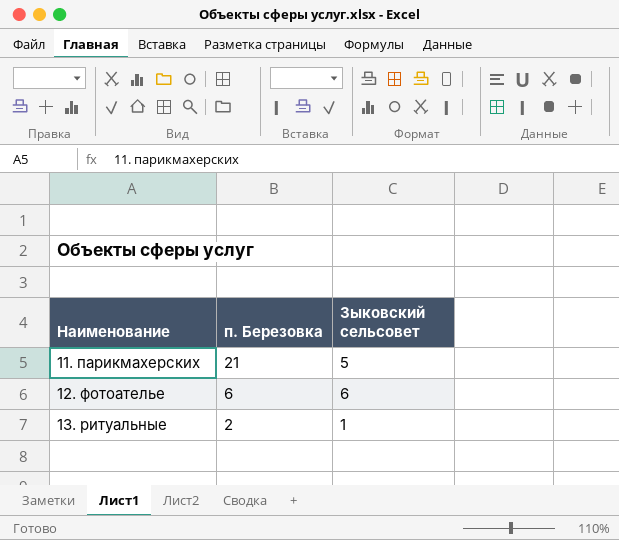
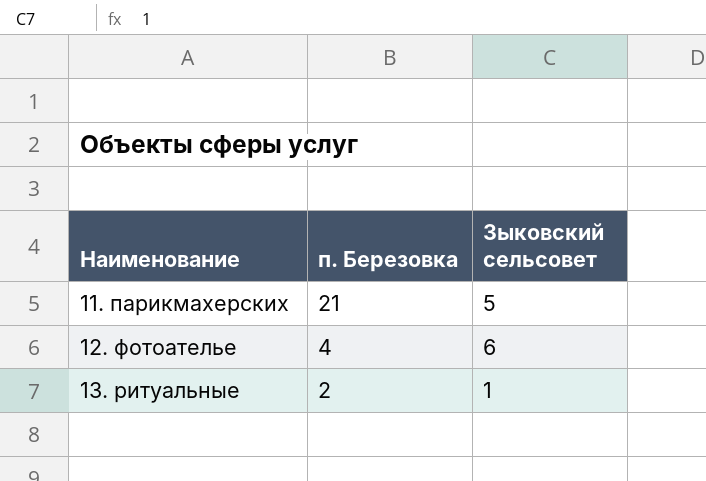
12. фотоателье | п. Березовка: 6 -> 4

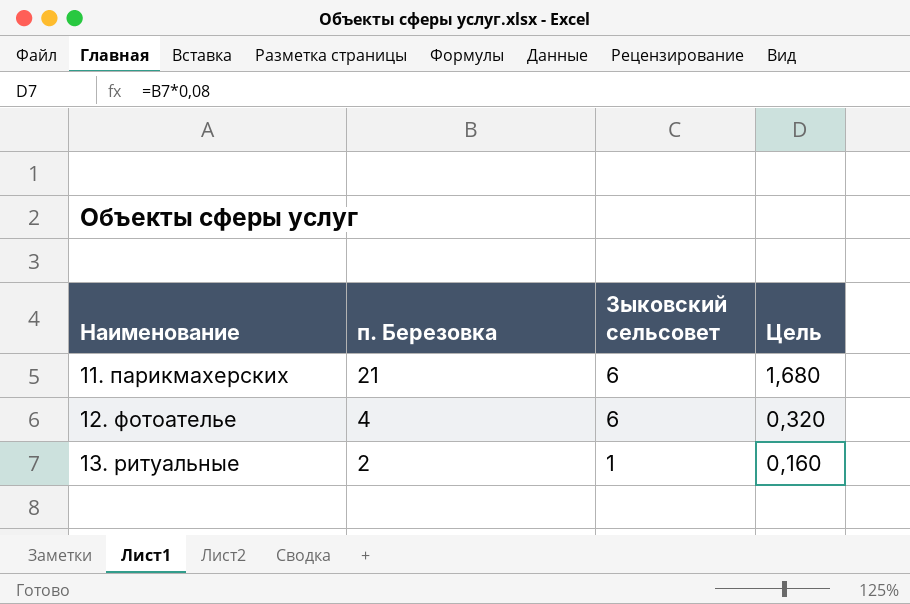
column Цель | formula: none -> [п. Березовка] * 0,08
11. парикмахерских | Зыковский сельсовет: 5 -> 6

